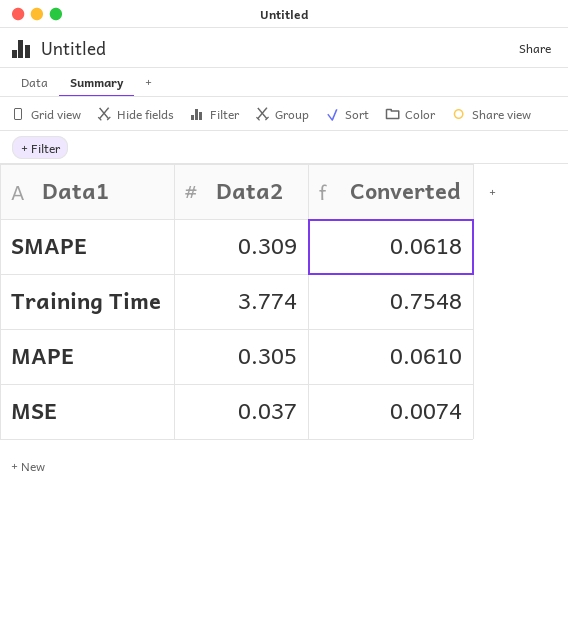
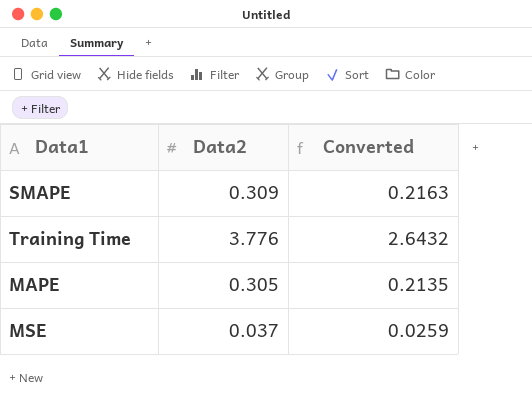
column Converted | formula: [Data2] * 0.2 -> [Data2] * 0.7
Training Time | Data2: 3.774 -> 3.776

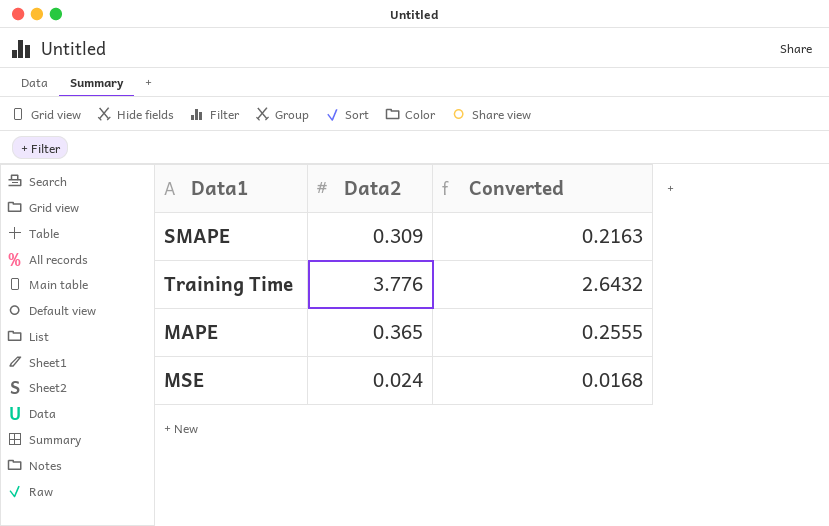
MAPE | Data2: 0.305 -> 0.365
MAPE | Converted: 0.2135 -> 0.2555
MSE | Data2: 0.037 -> 0.024
MSE | Converted: 0.0259 -> 0.0168

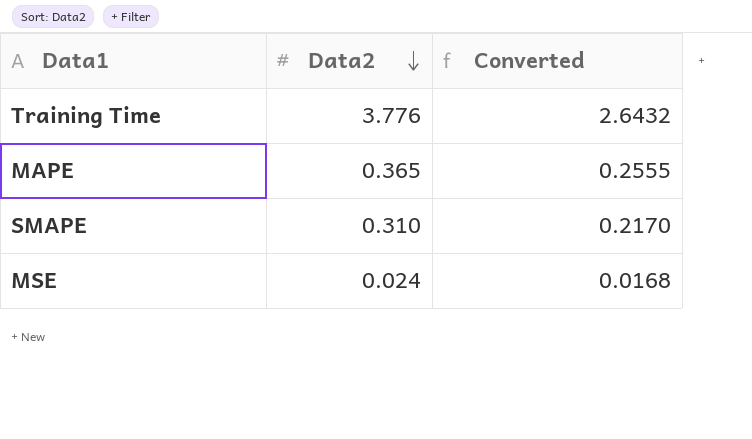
row order: none -> Data2 descending
SMAPE | Data2: 0.309 -> 0.310
SMAPE | Converted: 0.2163 -> 0.2170

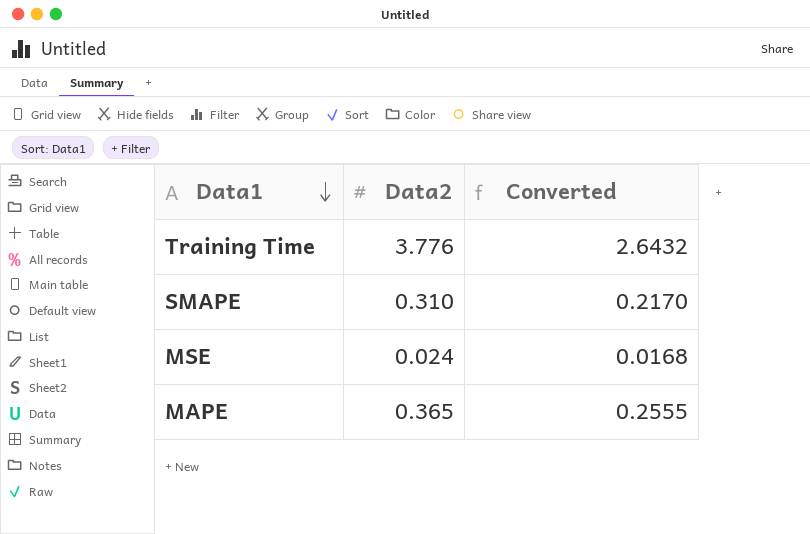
row order: Data2 descending -> Data1 descending

